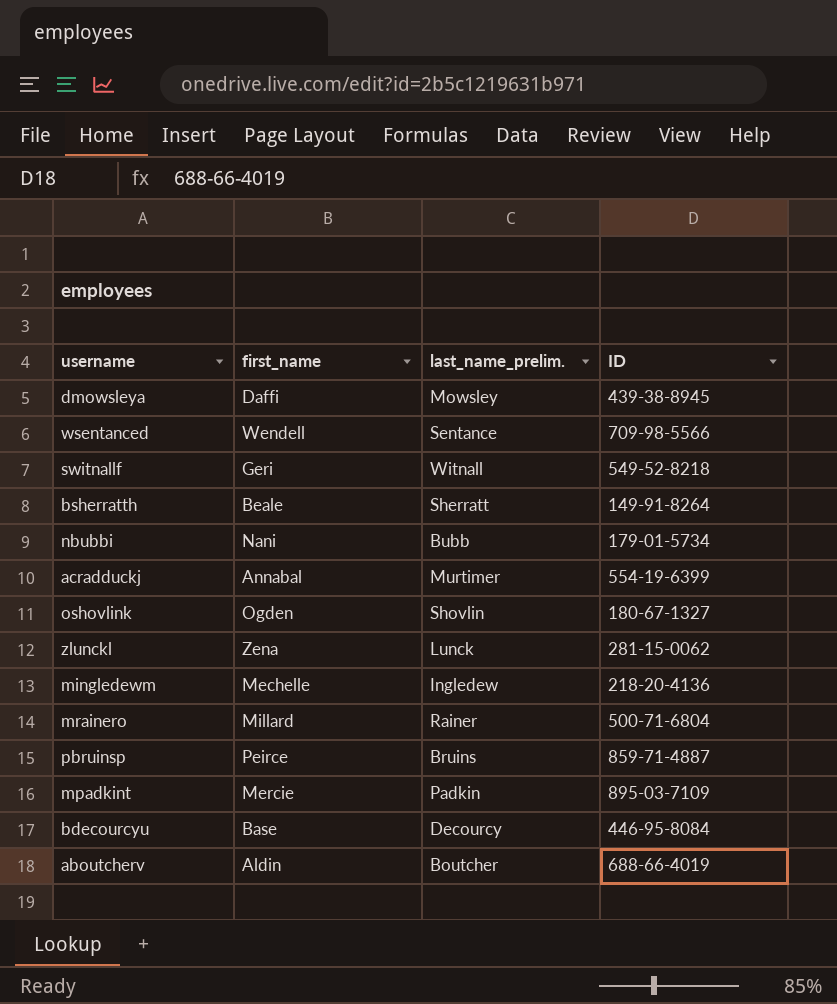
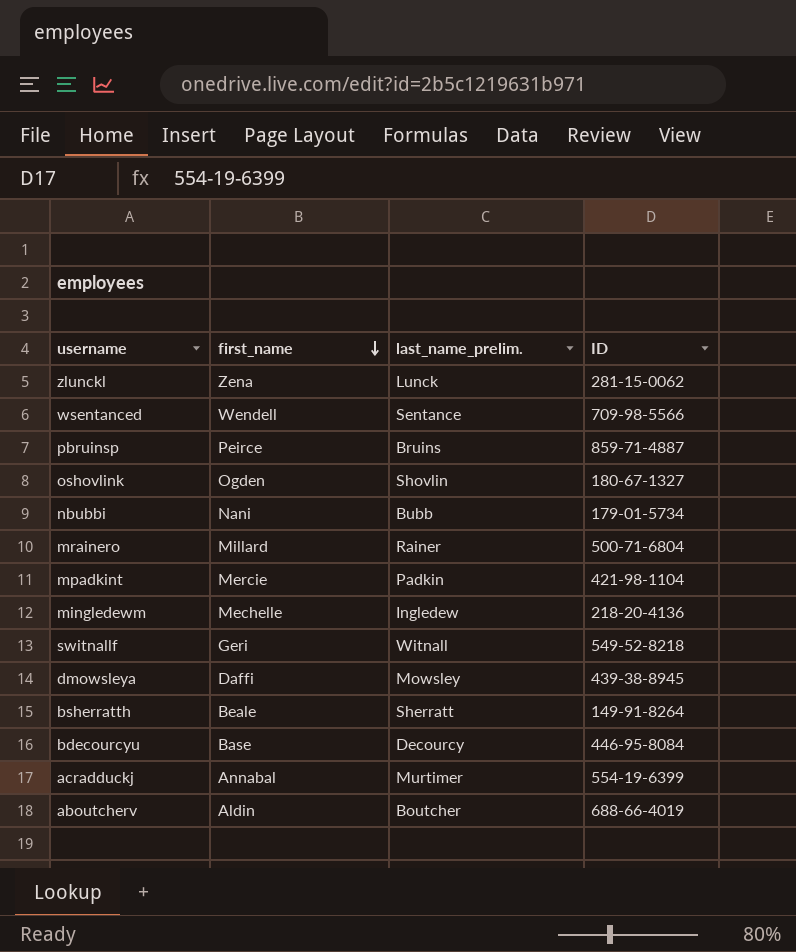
row order: none -> first_name descending
mpadkint | ID: 895-03-7109 -> 421-98-1104

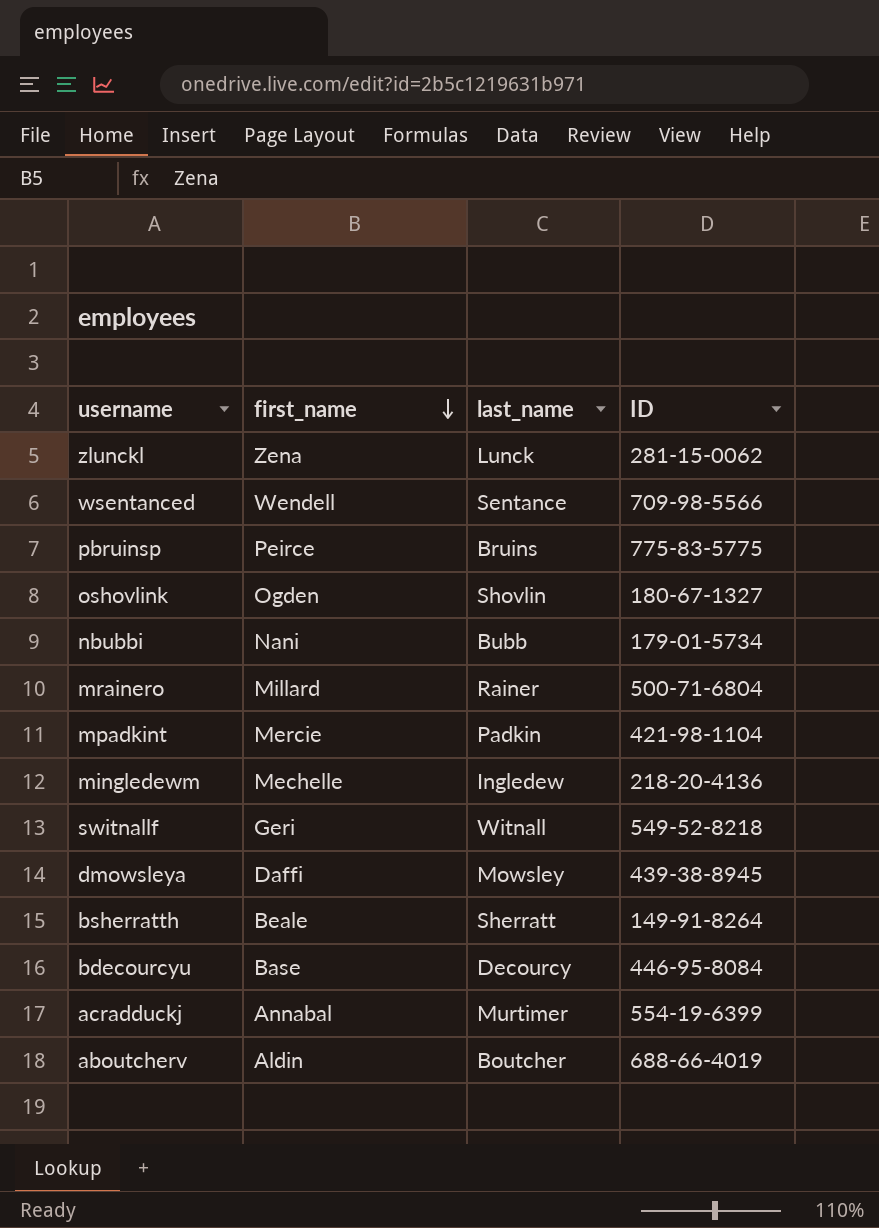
column name: last_name_prelim. -> last_name
pbruinsp | ID: 859-71-4887 -> 775-83-5775

